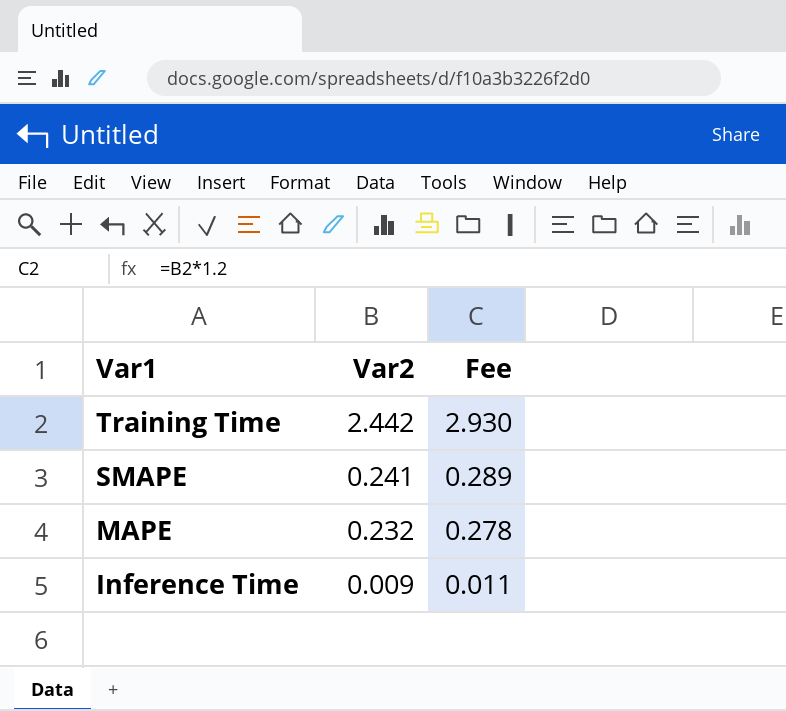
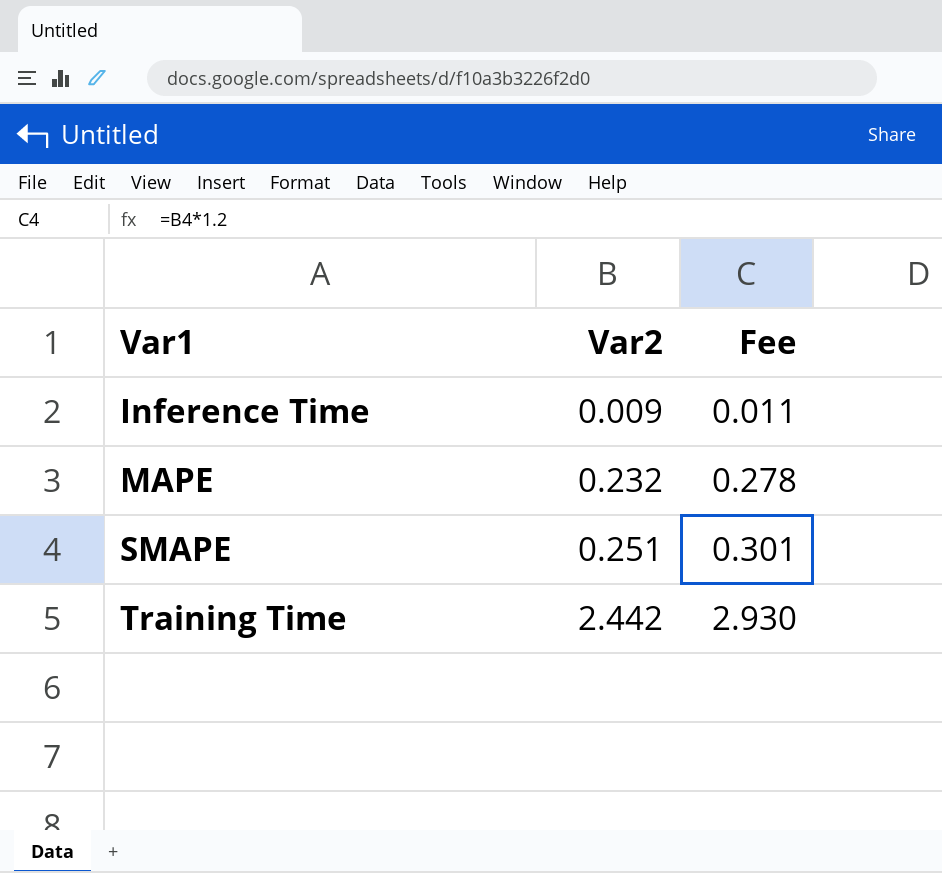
row order: Var1 descending -> Var1 ascending
SMAPE | Var2: 0.241 -> 0.251
SMAPE | Fee: 0.289 -> 0.301

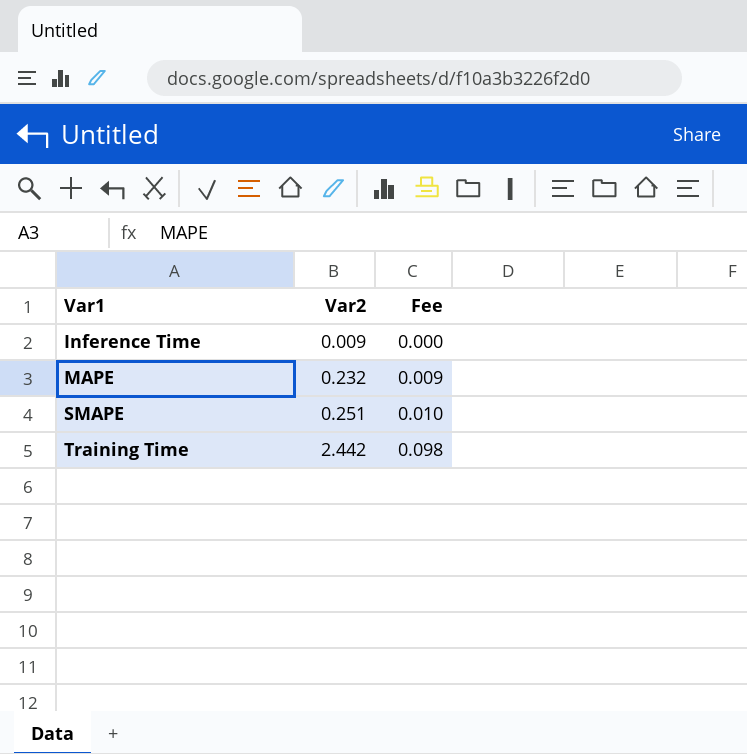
column Fee | formula: [Var2] * 1.2 -> [Var2] * 0.04

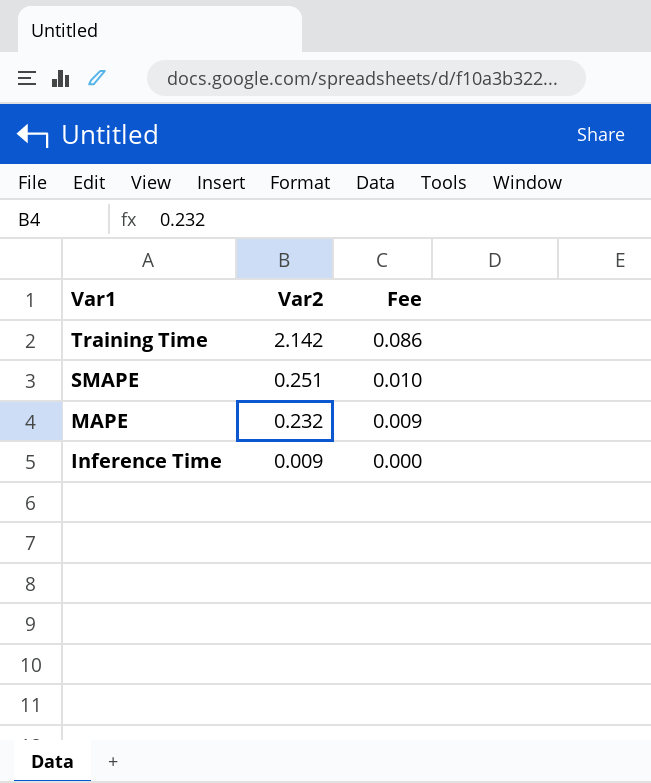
row order: Var1 ascending -> Var1 descending
Training Time | Var2: 2.442 -> 2.142
Training Time | Fee: 0.098 -> 0.086

